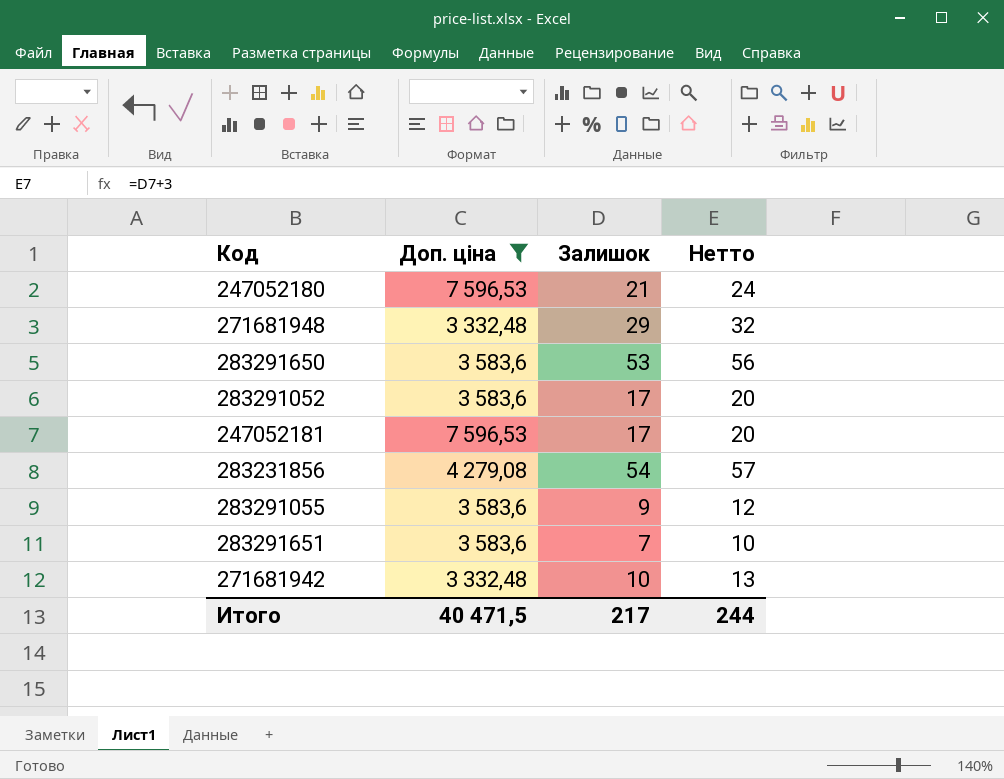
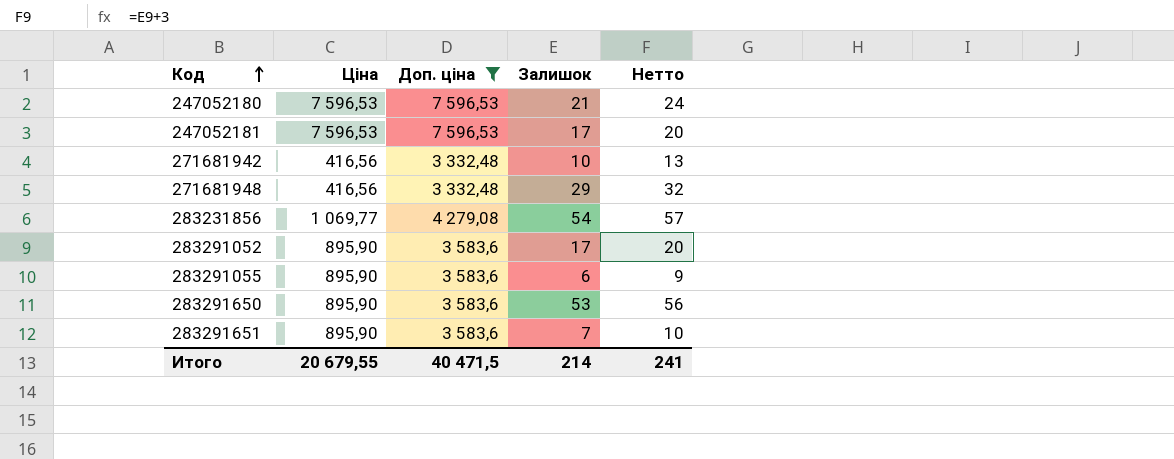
row order: none -> Код ascending
column Ціна | position: none -> 2
283291055 | Залишок: 9 -> 6
283291055 | Нетто: 12 -> 9
Итого | Залишок: 217 -> 214
Итого | Нетто: 244 -> 241

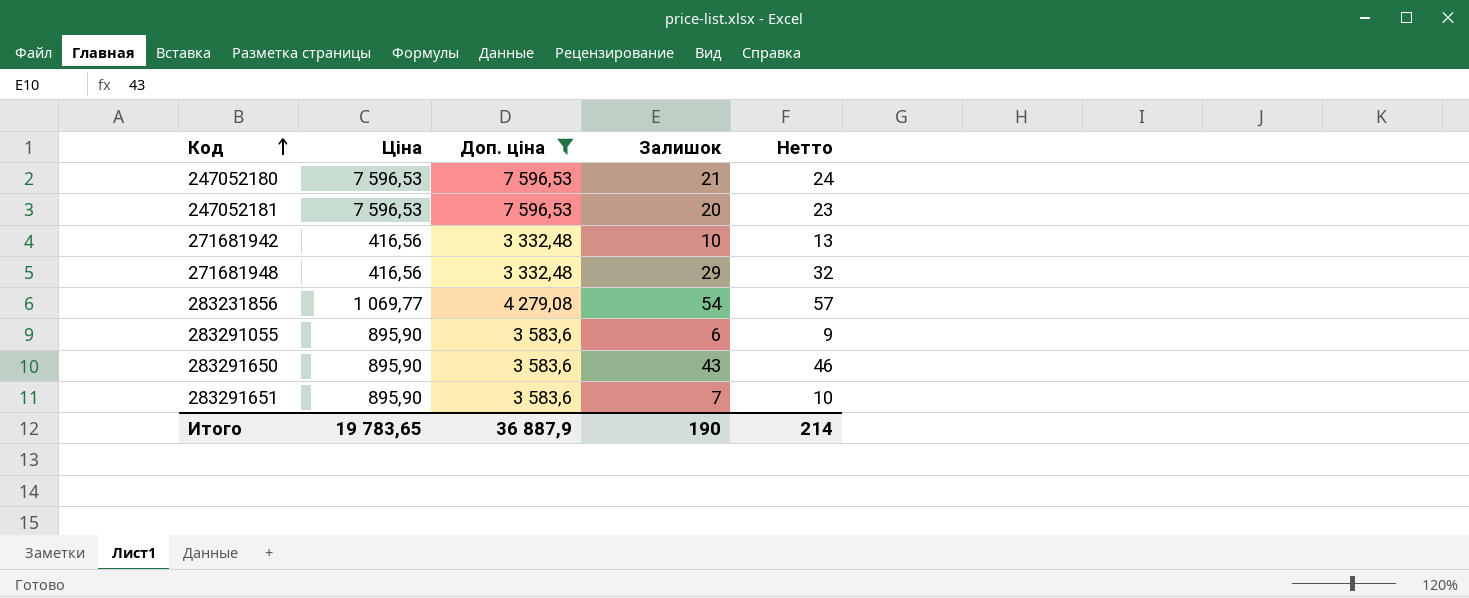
row 283291052: 895,90 | 3 583,6 | 17 | 20 -> none
247052181 | Залишок: 17 -> 20
247052181 | Нетто: 20 -> 23
283291650 | Залишок: 53 -> 43
283291650 | Нетто: 56 -> 46
Итого | Ціна: 20 679,55 -> 19 783,65
Итого | Доп. ціна: 40 471,5 -> 36 887,9
Итого | Залишок: 214 -> 190
Итого | Нетто: 241 -> 214

